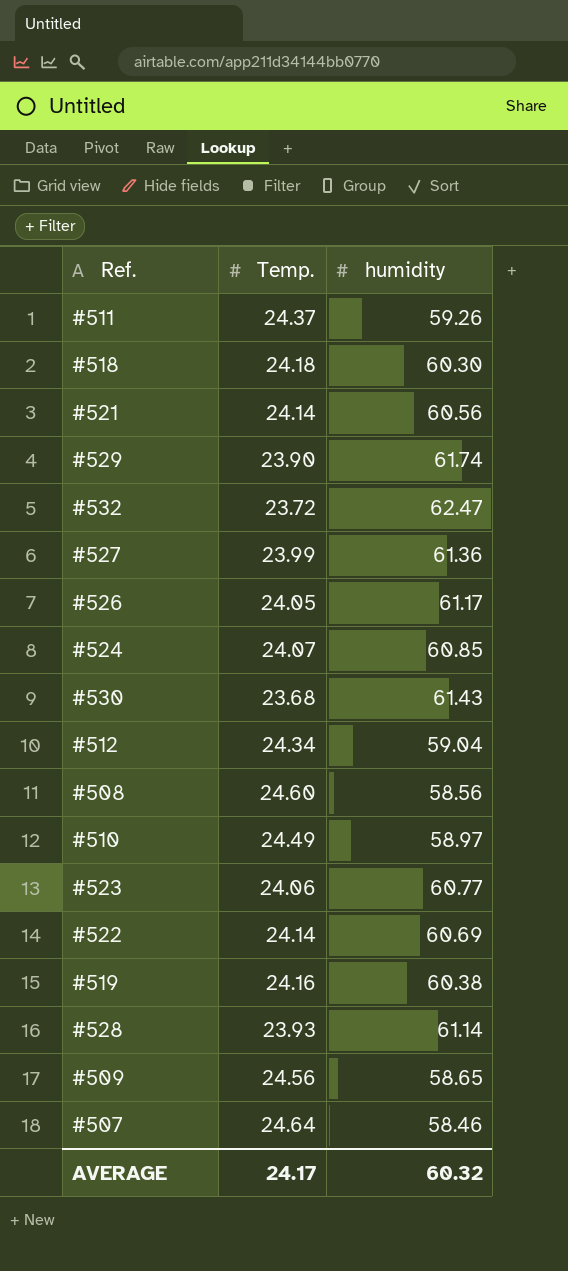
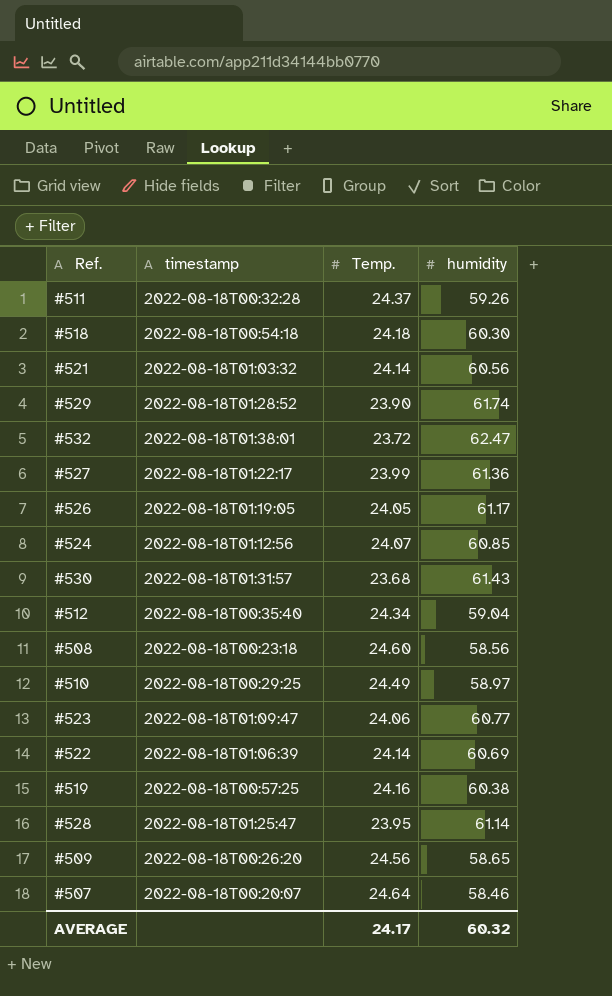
column timestamp | position: none -> 2
#528 | Temp.: 23.93 -> 23.95

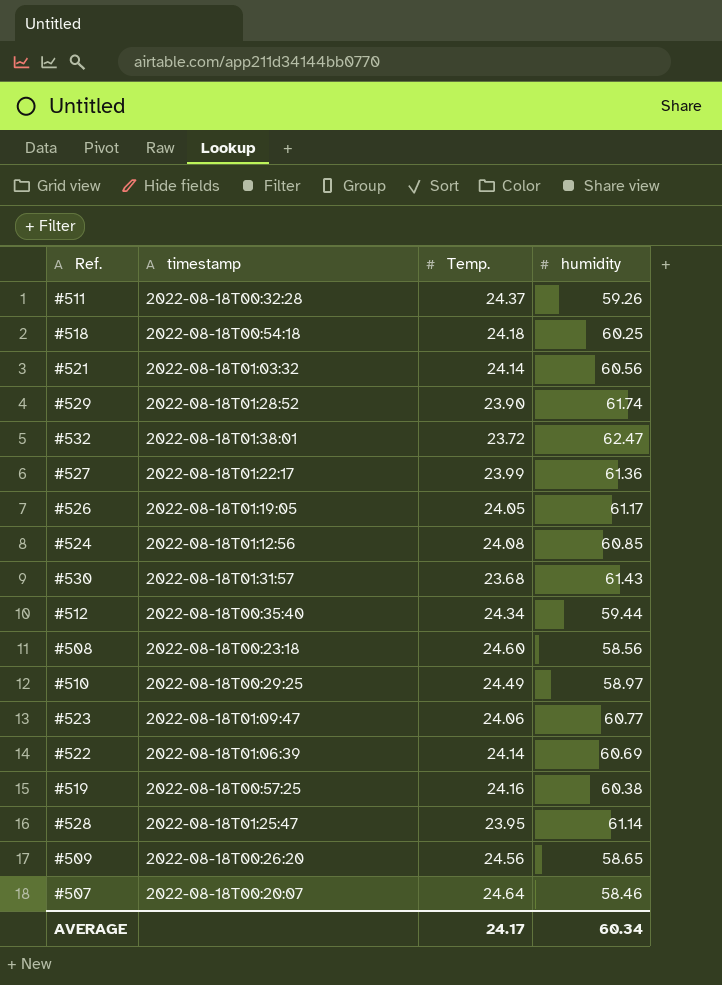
#518 | humidity: 60.30 -> 60.25
#524 | Temp.: 24.07 -> 24.08
#512 | humidity: 59.04 -> 59.44
AVERAGE | humidity: 60.32 -> 60.34

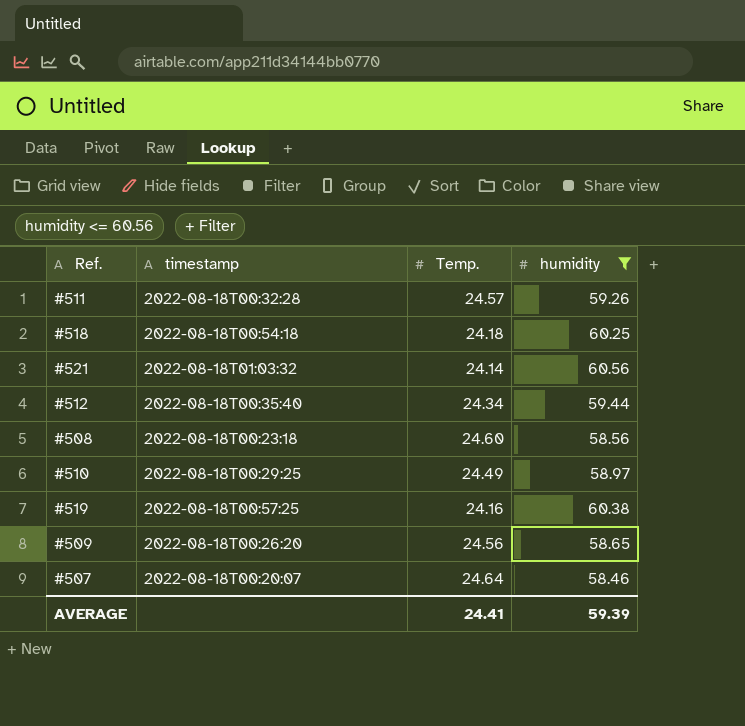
filter: none -> humidity <= 60.56
#511 | Temp.: 24.37 -> 24.57
AVERAGE | Temp.: 24.17 -> 24.41
AVERAGE | humidity: 60.34 -> 59.39

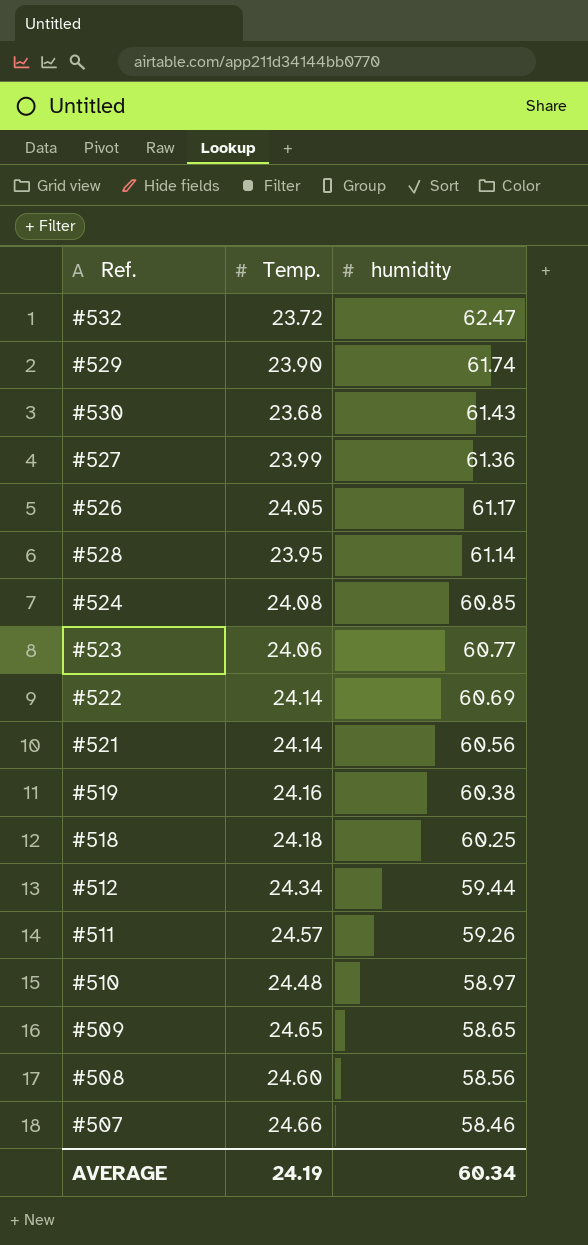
filter: humidity <= 60.56 -> none
row order: none -> humidity descending
column timestamp | position: 2 -> none
#510 | Temp.: 24.49 -> 24.48
#509 | Temp.: 24.56 -> 24.65
#507 | Temp.: 24.64 -> 24.66
AVERAGE | Temp.: 24.41 -> 24.19
AVERAGE | humidity: 59.39 -> 60.34

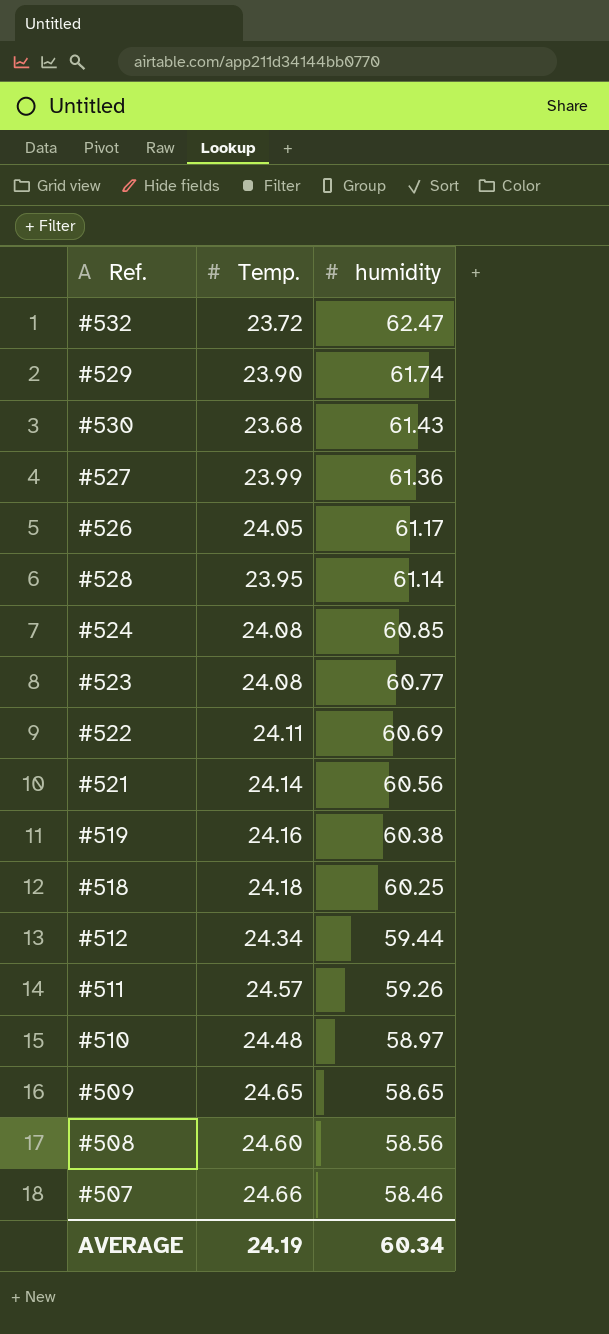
#523 | Temp.: 24.06 -> 24.08
#522 | Temp.: 24.14 -> 24.11

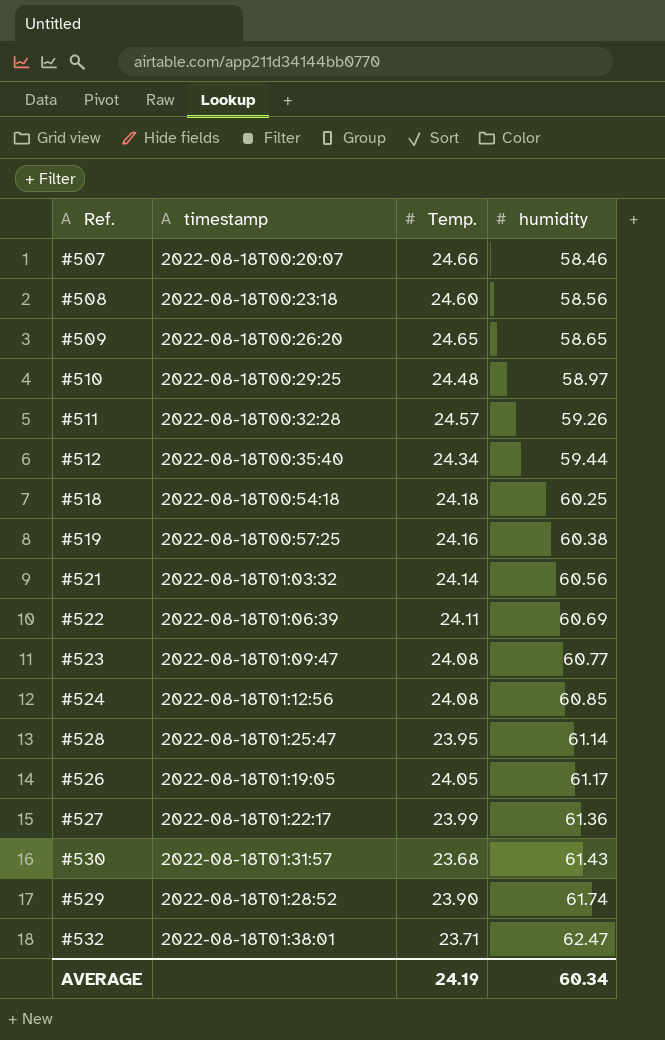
row order: humidity descending -> humidity ascending
column timestamp | position: none -> 2
#532 | Temp.: 23.72 -> 23.71

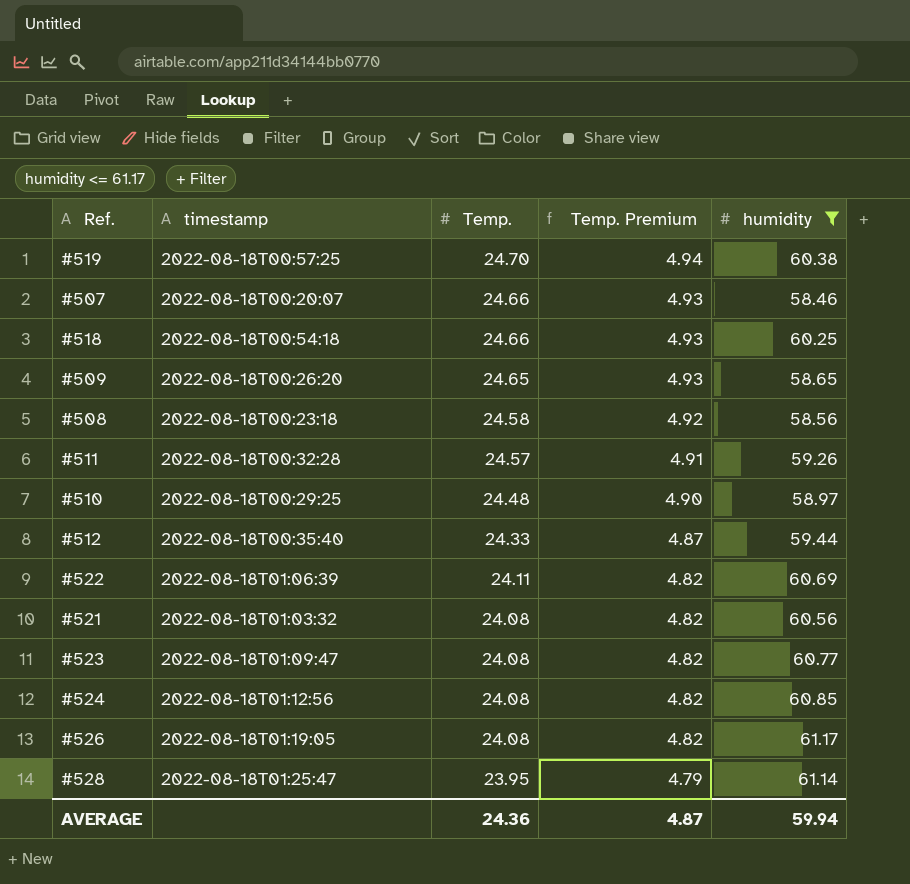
filter: none -> humidity <= 61.17
row order: humidity ascending -> Temp. descending
column Temp. Premium | formula: none -> [Temp.] * 0.2
#519 | Temp.: 24.16 -> 24.70
#518 | Temp.: 24.18 -> 24.66
#508 | Temp.: 24.60 -> 24.58
#512 | Temp.: 24.34 -> 24.33
#521 | Temp.: 24.14 -> 24.08
#526 | Temp.: 24.05 -> 24.08
AVERAGE | Temp.: 24.19 -> 24.36
AVERAGE | humidity: 60.34 -> 59.94

